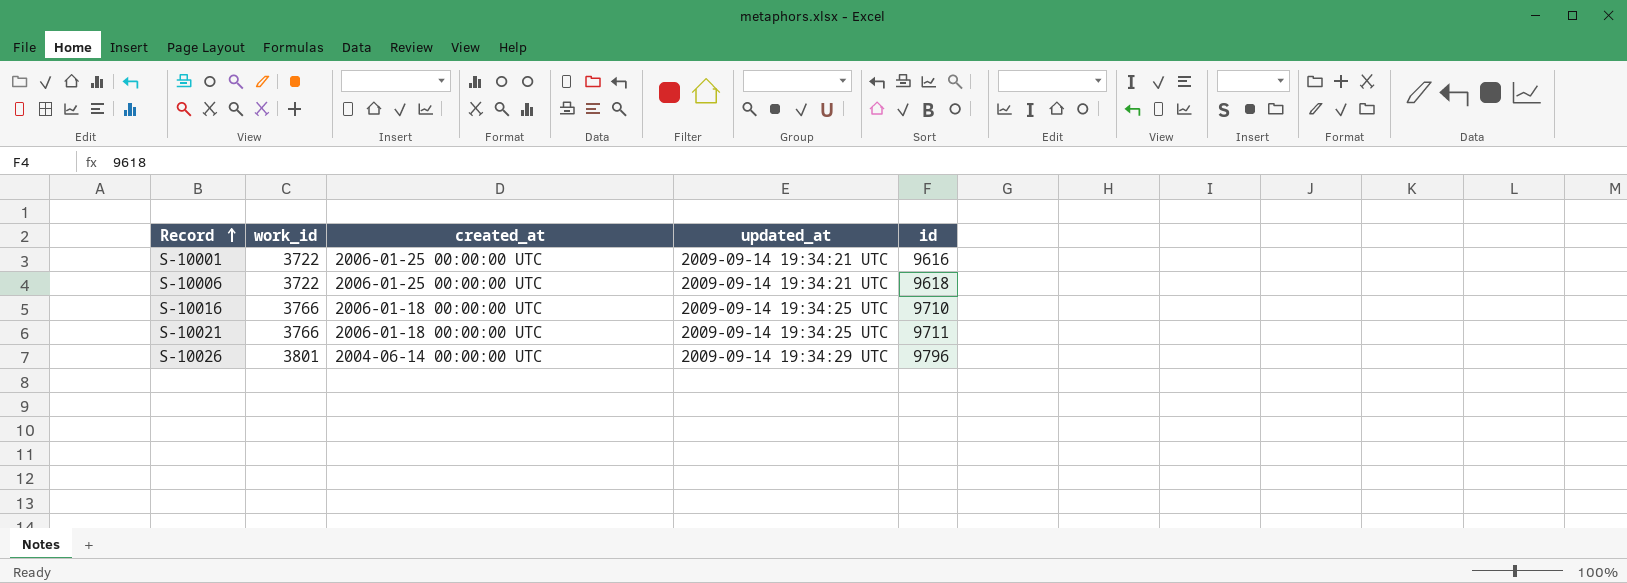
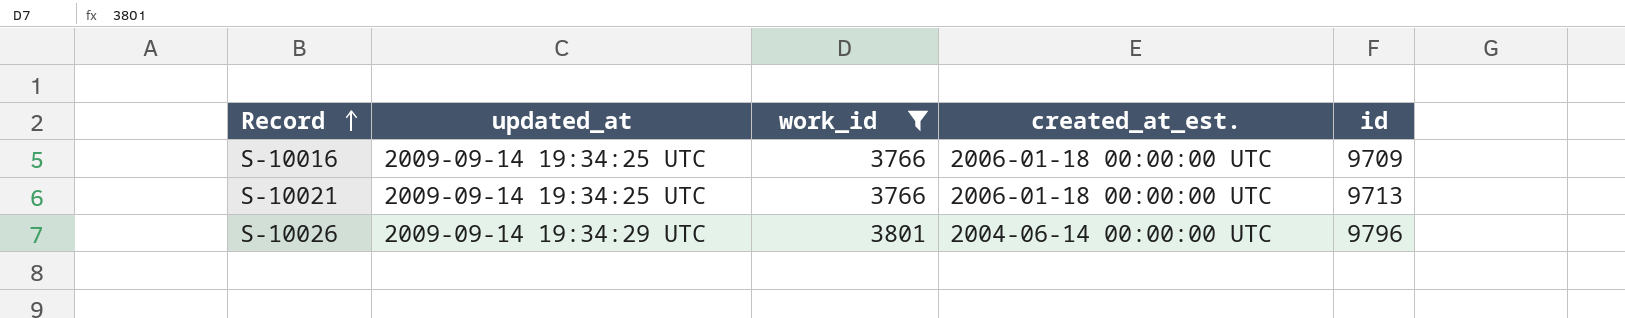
filter: none -> work_id != 3722
column updated_at | position: 4 -> 2
column name: created_at -> created_at_est.
S-10016 | id: 9710 -> 9709
S-10021 | id: 9711 -> 9713

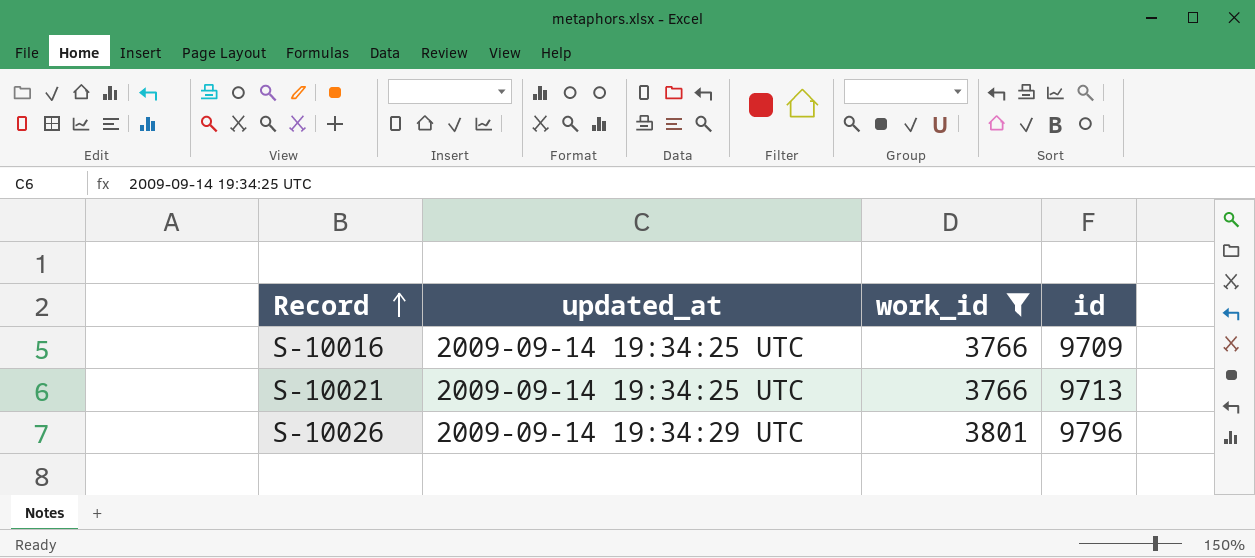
column created_at_est. | position: 4 -> none

